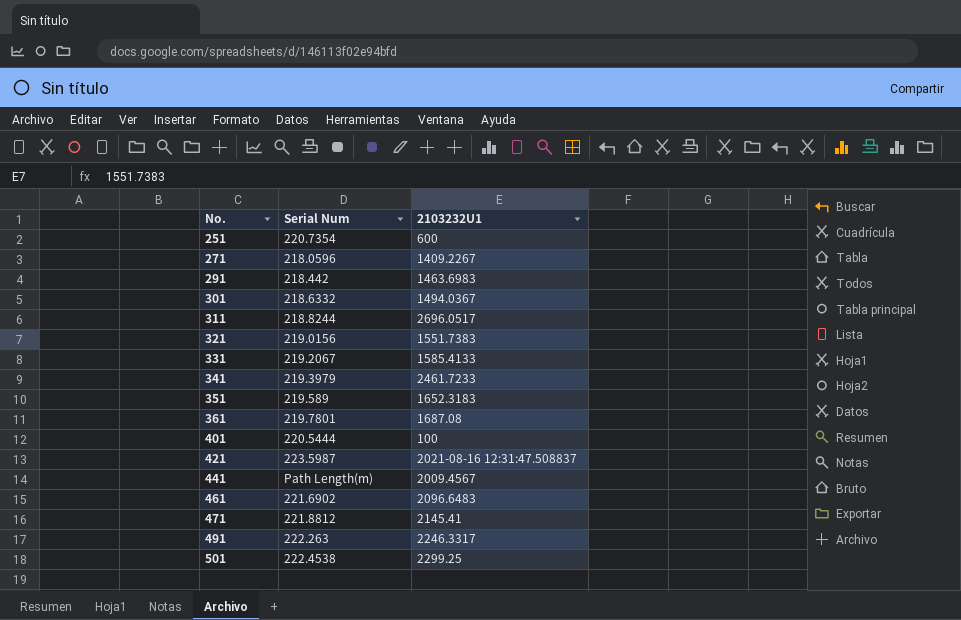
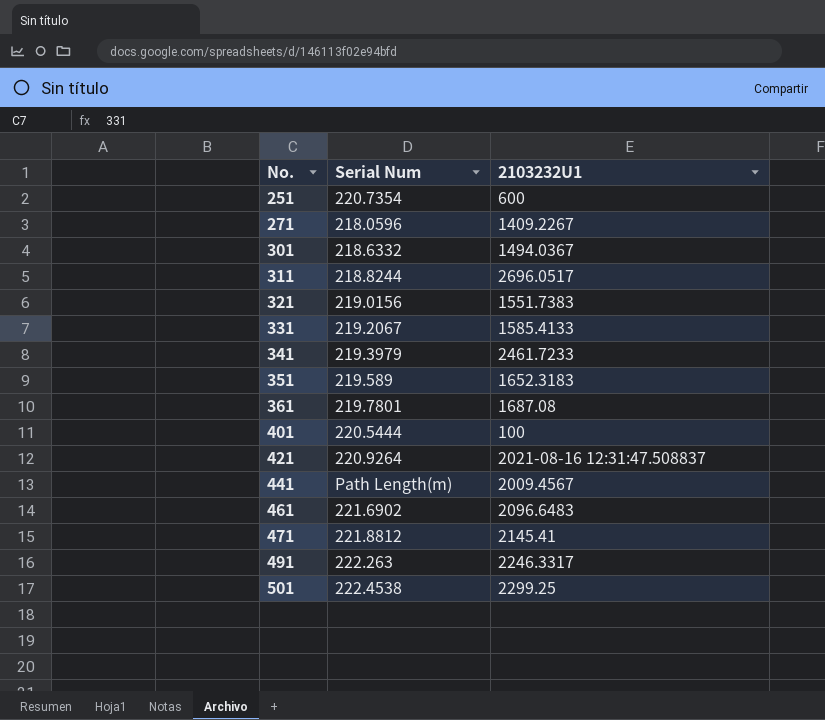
row 291: 218.442 | 1463.6983 -> none
421 | Serial Num: 223.5987 -> 220.9264

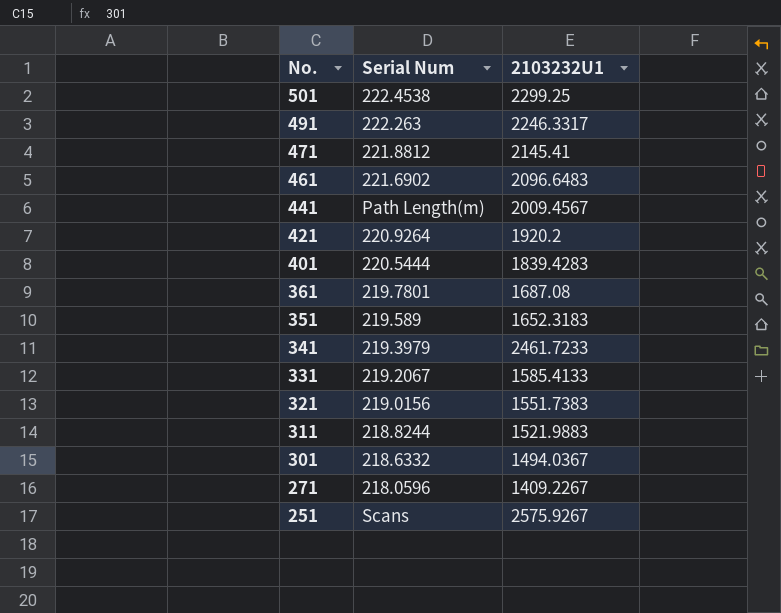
row order: No. ascending -> No. descending
421 | 2103232U1: 2021-08-16 12:31:47.508837 -> 1920.2
401 | 2103232U1: 100 -> 1839.4283
311 | 2103232U1: 2696.0517 -> 1521.9883
251 | Serial Num: 220.7354 -> Scans
251 | 2103232U1: 600 -> 2575.9267

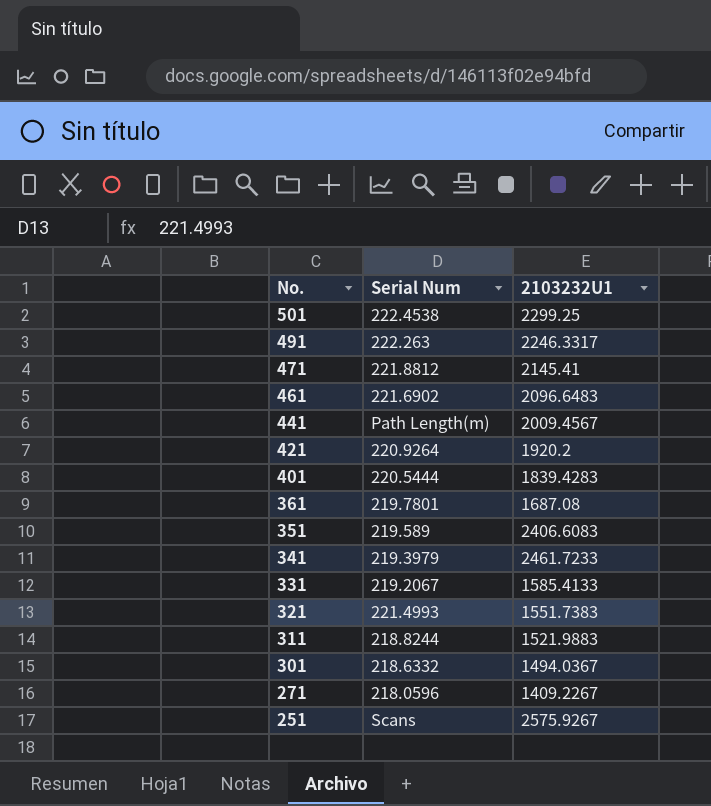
351 | 2103232U1: 1652.3183 -> 2406.6083
321 | Serial Num: 219.0156 -> 221.4993

